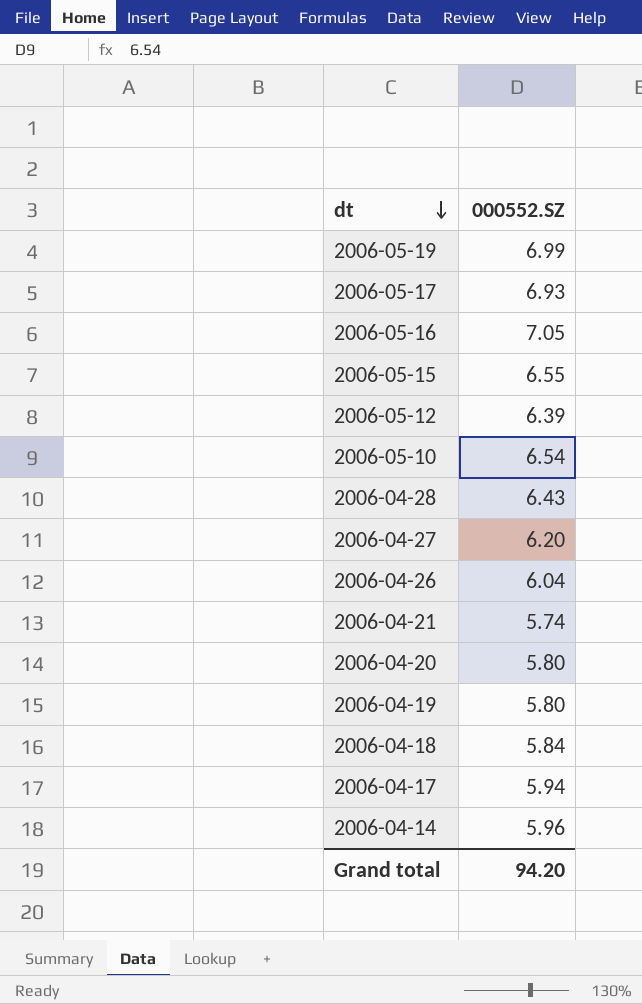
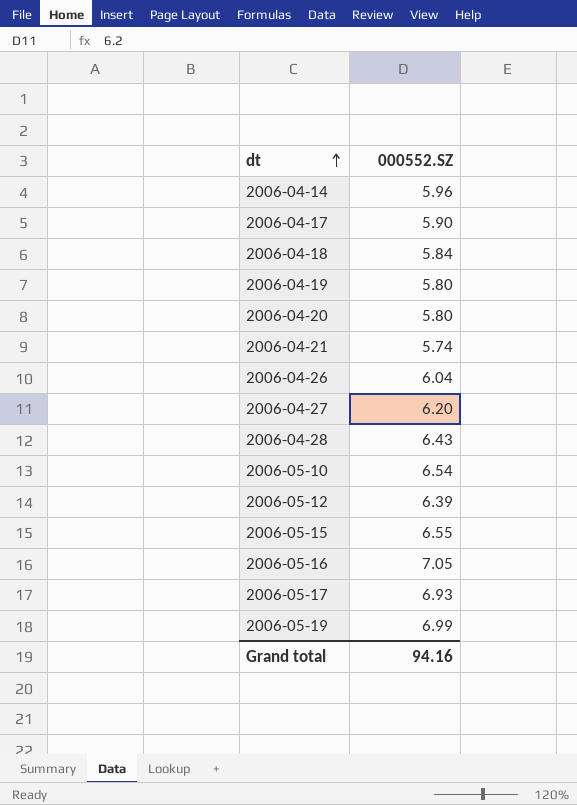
row order: dt descending -> dt ascending
2006-04-17 | 000552.SZ: 5.94 -> 5.90
Grand total | 000552.SZ: 94.20 -> 94.16

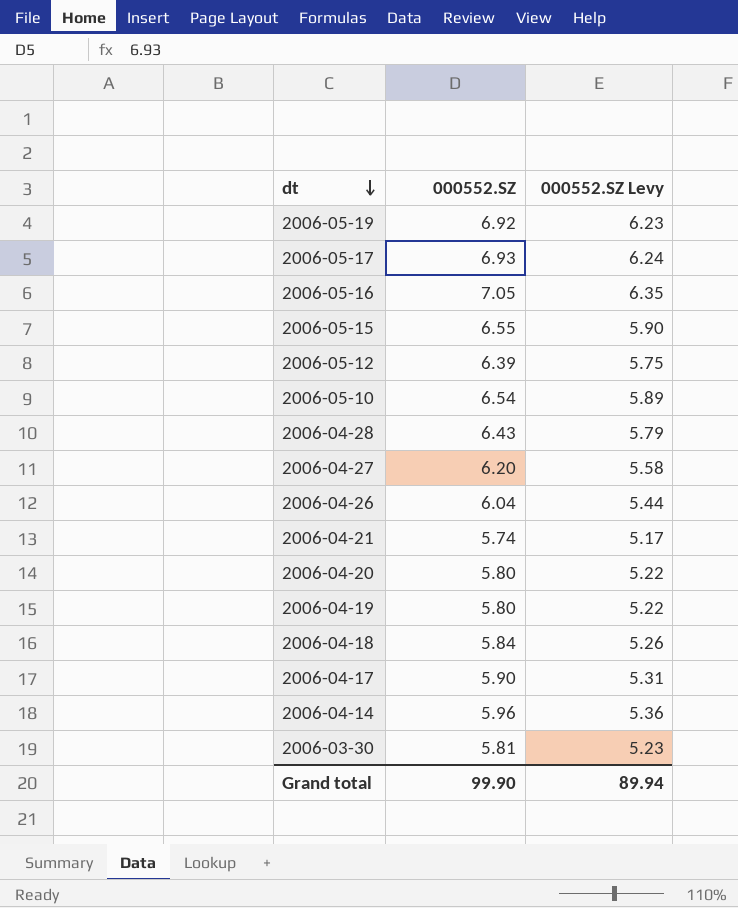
row order: dt ascending -> dt descending
column 000552.SZ Levy | formula: none -> [000552.SZ] * 0.9
2006-05-19 | 000552.SZ: 6.99 -> 6.92
row 2006-03-30: none -> 5.81 | 5.23
Grand total | 000552.SZ: 94.16 -> 99.90

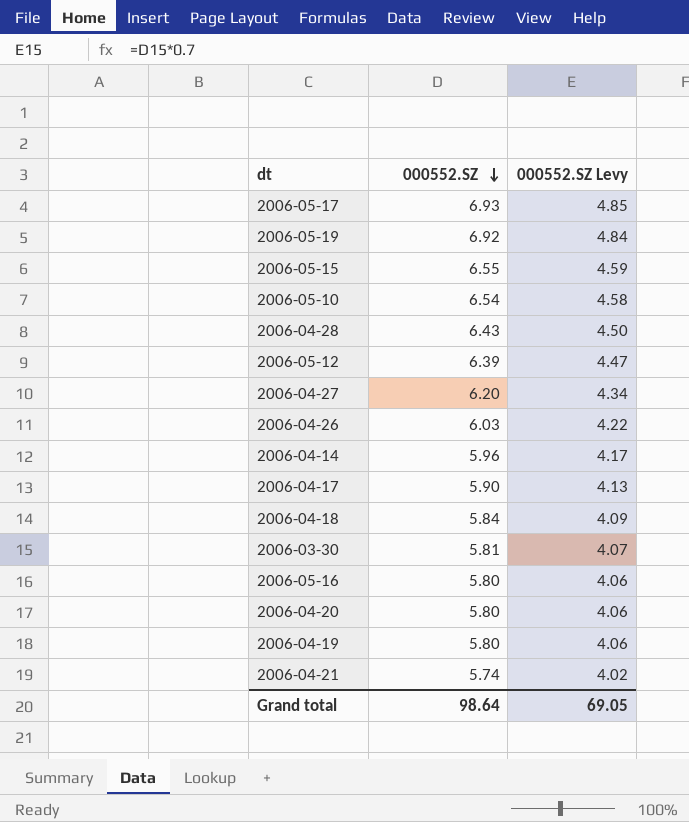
row order: dt descending -> 000552.SZ descending
column 000552.SZ Levy | formula: [000552.SZ] * 0.9 -> [000552.SZ] * 0.7
2006-04-26 | 000552.SZ: 6.04 -> 6.03
2006-05-16 | 000552.SZ: 7.05 -> 5.80
Grand total | 000552.SZ: 99.90 -> 98.64
Grand total | 000552.SZ Levy: 89.94 -> 69.05

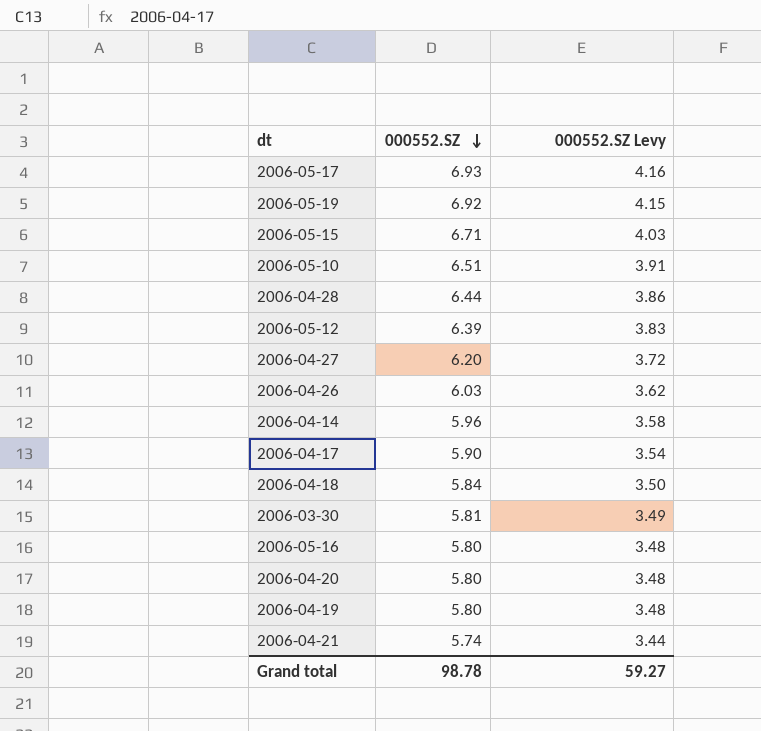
column 000552.SZ Levy | formula: [000552.SZ] * 0.7 -> [000552.SZ] * 0.6
2006-05-15 | 000552.SZ: 6.55 -> 6.71
2006-05-10 | 000552.SZ: 6.54 -> 6.51
2006-04-28 | 000552.SZ: 6.43 -> 6.44
Grand total | 000552.SZ: 98.64 -> 98.78
Grand total | 000552.SZ Levy: 69.05 -> 59.27

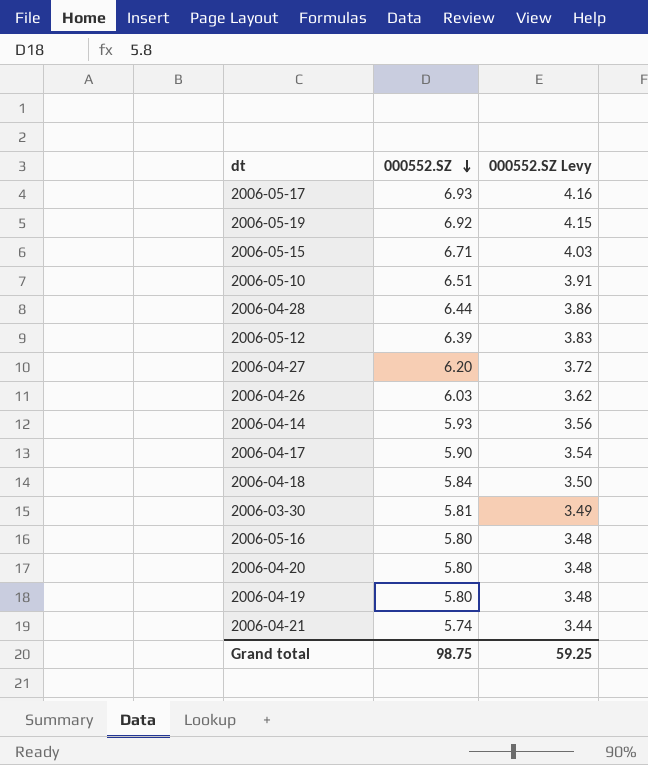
2006-04-14 | 000552.SZ: 5.96 -> 5.93
2006-04-14 | 000552.SZ Levy: 3.58 -> 3.56
Grand total | 000552.SZ: 98.78 -> 98.75
Grand total | 000552.SZ Levy: 59.27 -> 59.25

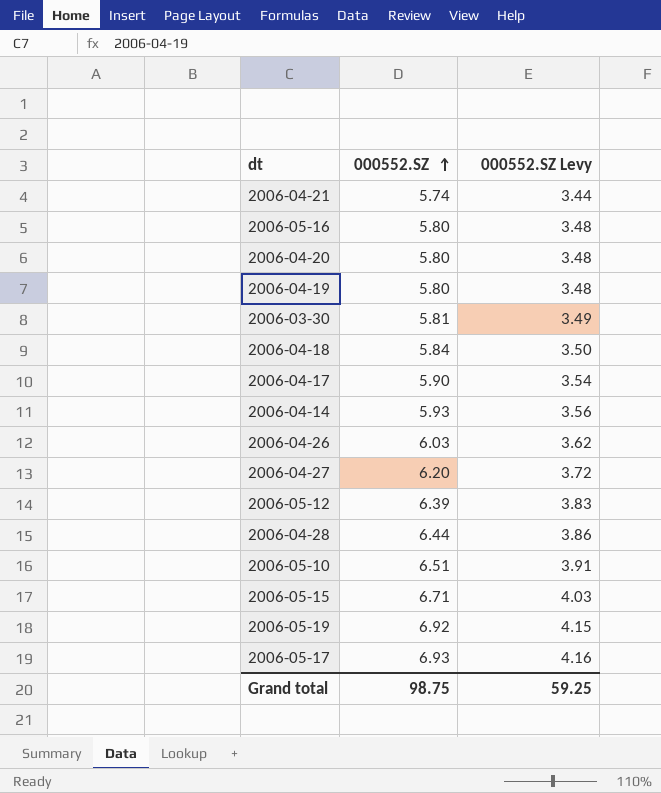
row order: 000552.SZ descending -> 000552.SZ ascending

